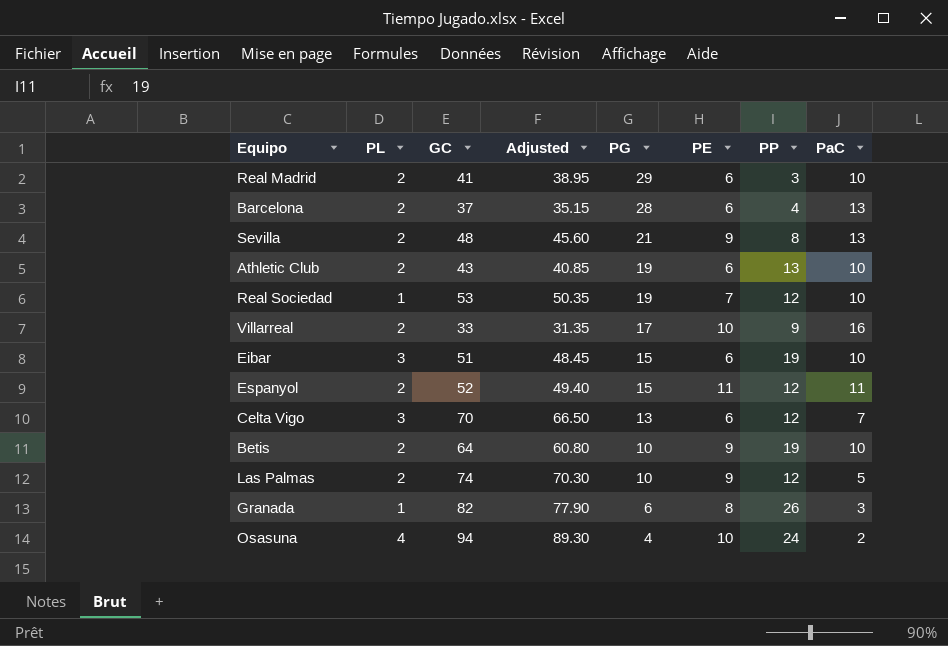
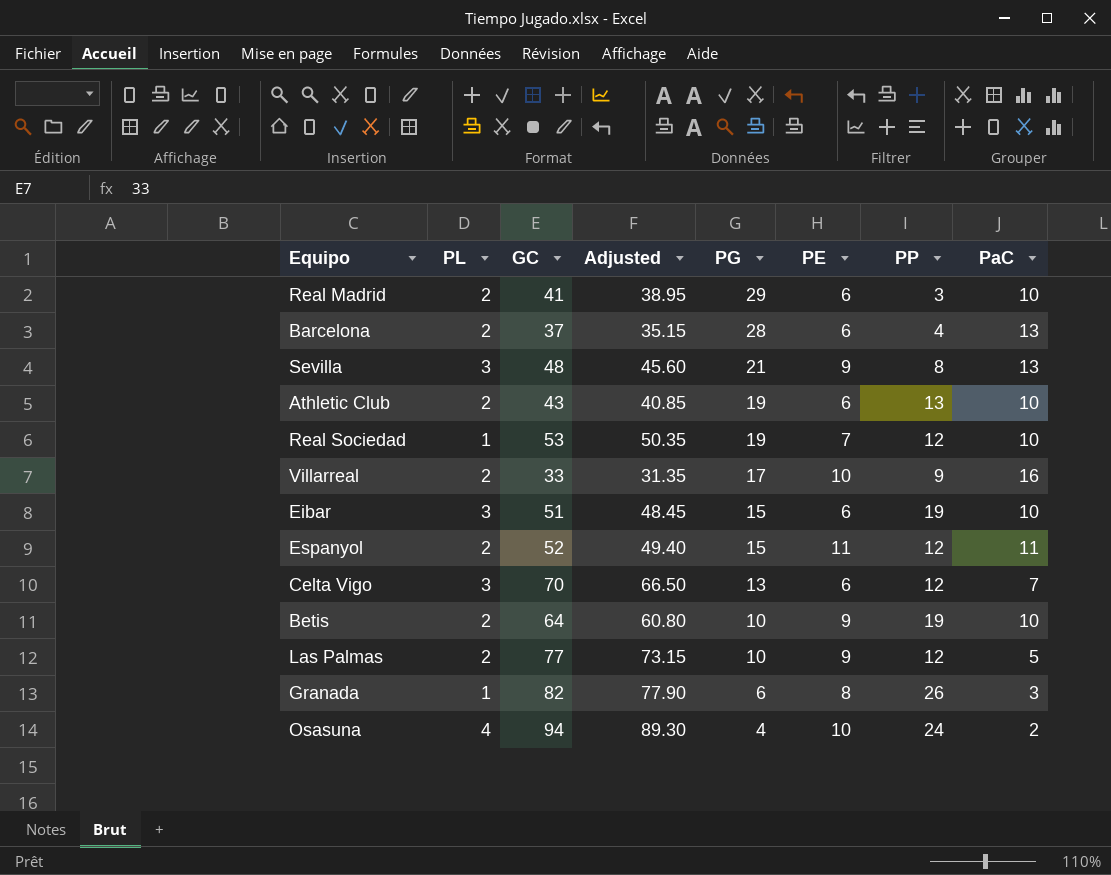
Sevilla | PL: 2 -> 3
Las Palmas | GC: 74 -> 77
Las Palmas | Adjusted: 70.30 -> 73.15

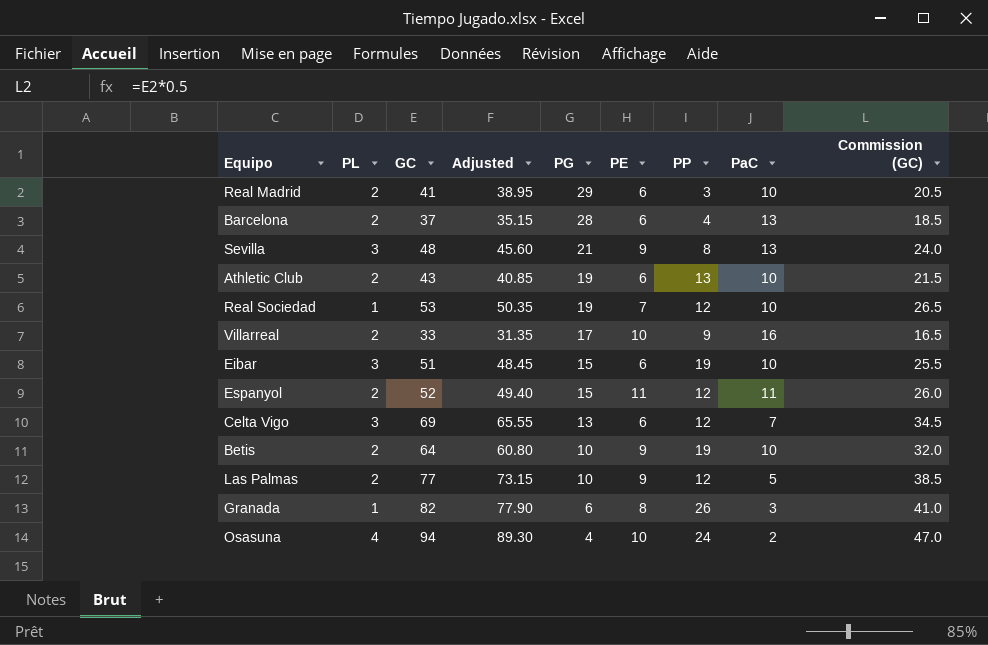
column Commission (GC) | formula: none -> [GC] * 0.5
Celta Vigo | GC: 70 -> 69
Celta Vigo | Adjusted: 66.50 -> 65.55

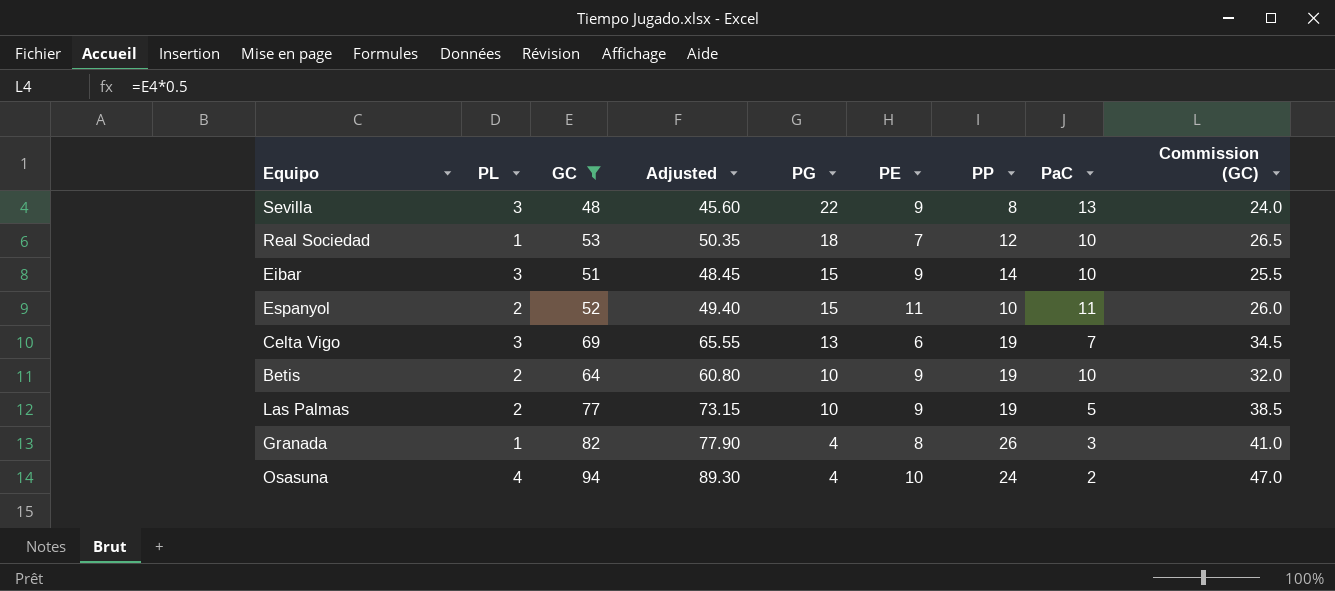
filter: none -> GC >= 48
Sevilla | PG: 21 -> 22
Real Sociedad | PG: 19 -> 18
Eibar | PE: 6 -> 9
Eibar | PP: 19 -> 14
Espanyol | PP: 12 -> 10
Celta Vigo | PP: 12 -> 19
Las Palmas | PP: 12 -> 19
Granada | PG: 6 -> 4

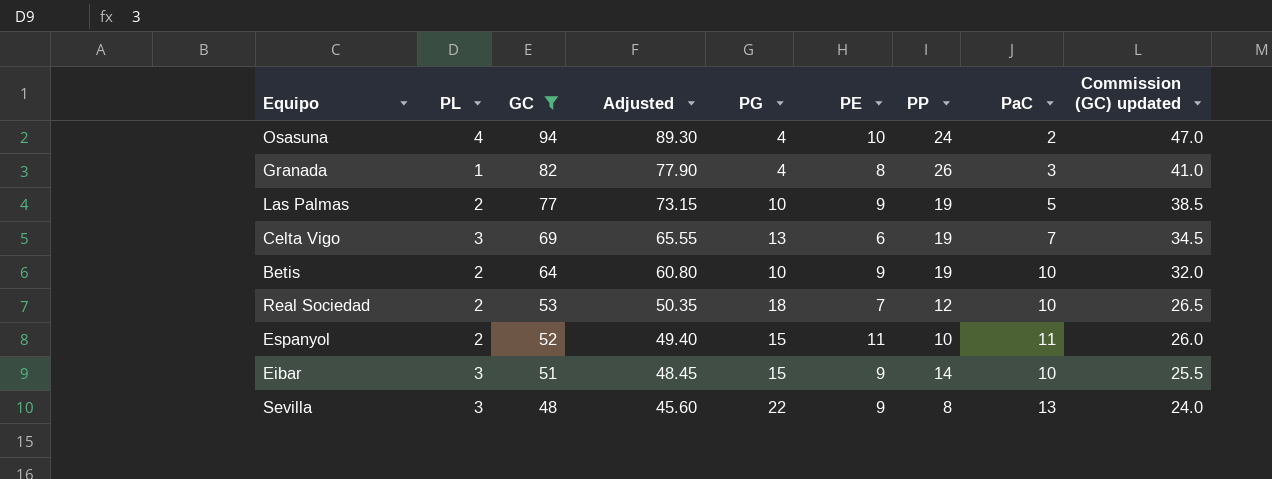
row order: PG descending -> GC descending
column name: Commission (GC) -> Commission (GC) updated
Real Sociedad | PL: 1 -> 2

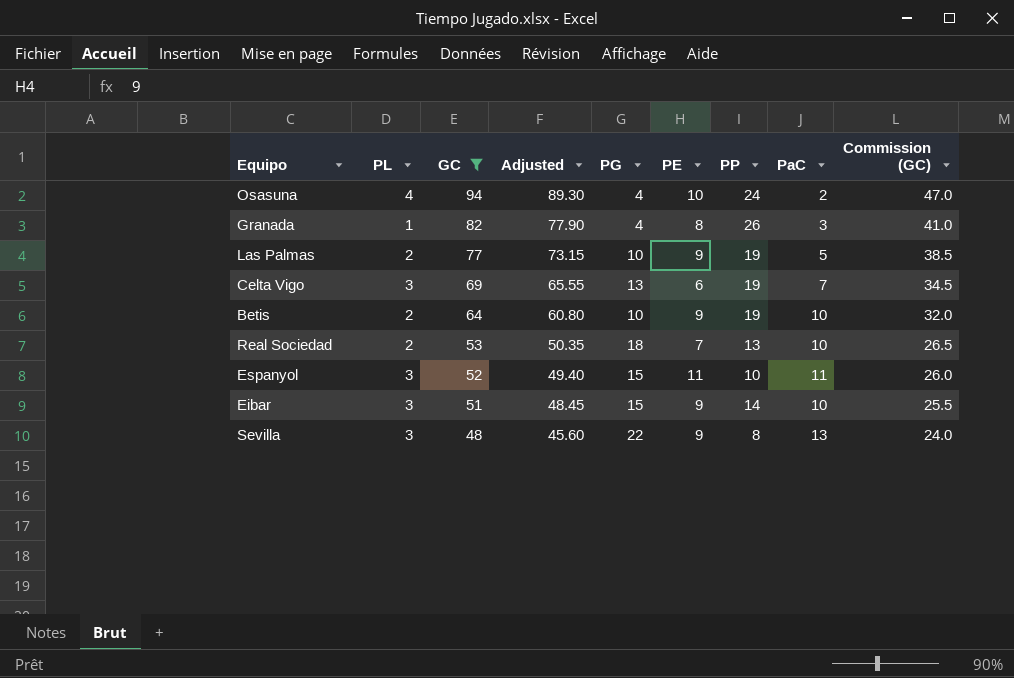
column name: Commission (GC) updated -> Commission (GC)
Real Sociedad | PP: 12 -> 13
Espanyol | PL: 2 -> 3

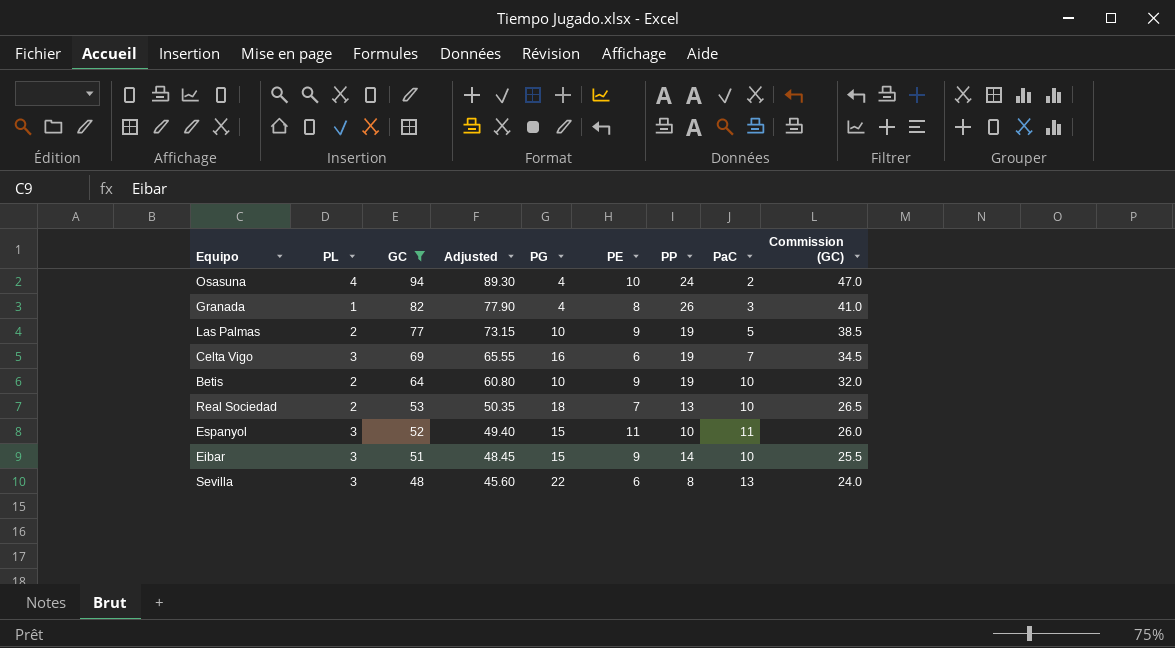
Celta Vigo | PG: 13 -> 16
Sevilla | PE: 9 -> 6

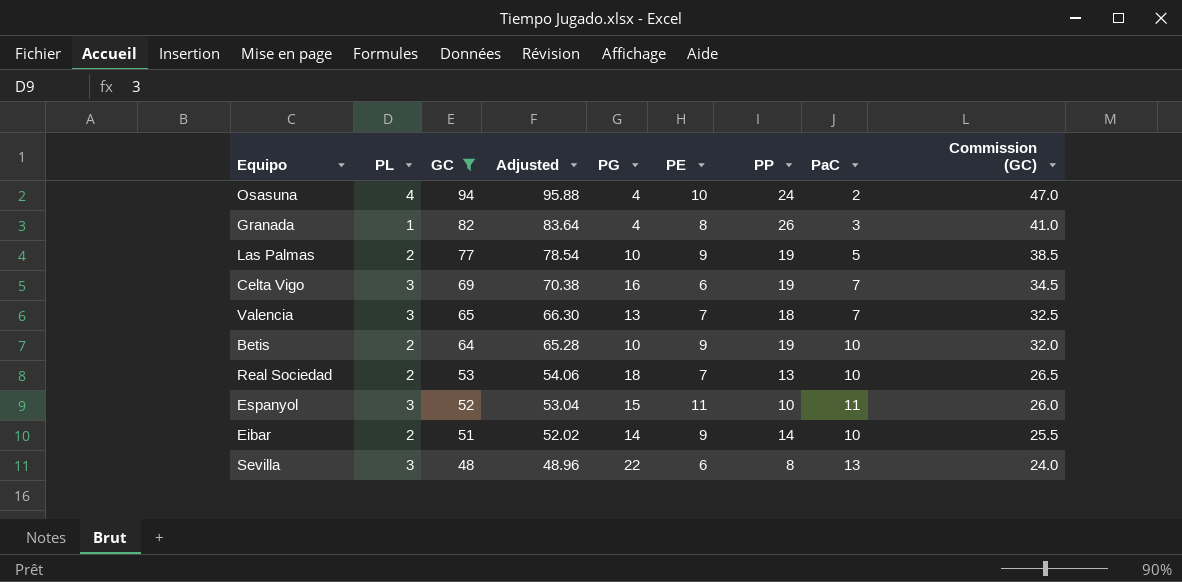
column Adjusted | formula: [GC] * 0.95 -> [GC] * 1.02
row Valencia: none -> 3 | 65 | 66.30 | 13 | 7 | 18 | 7 | 32.5
Eibar | PL: 3 -> 2
Eibar | PG: 15 -> 14

